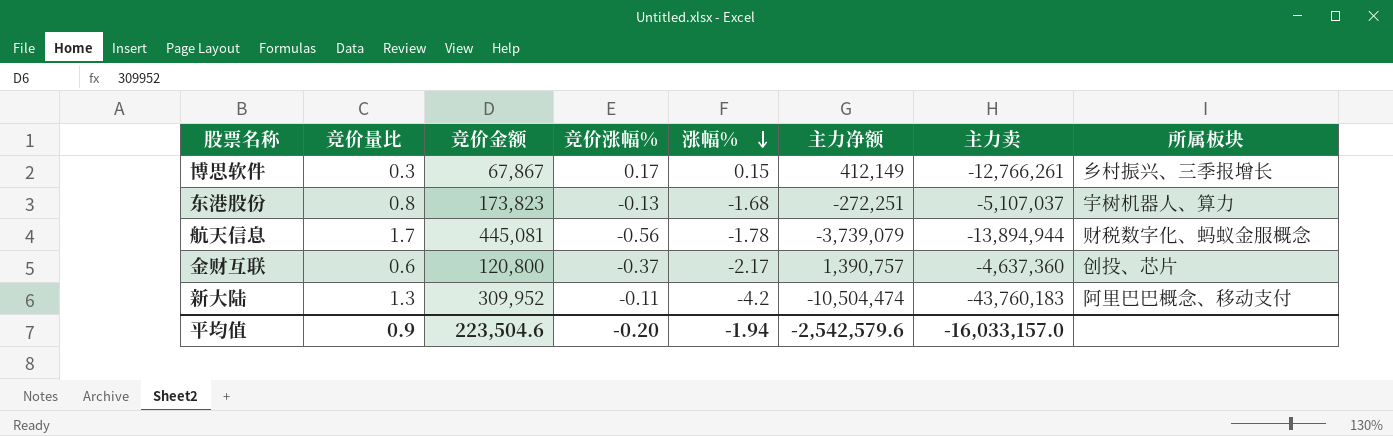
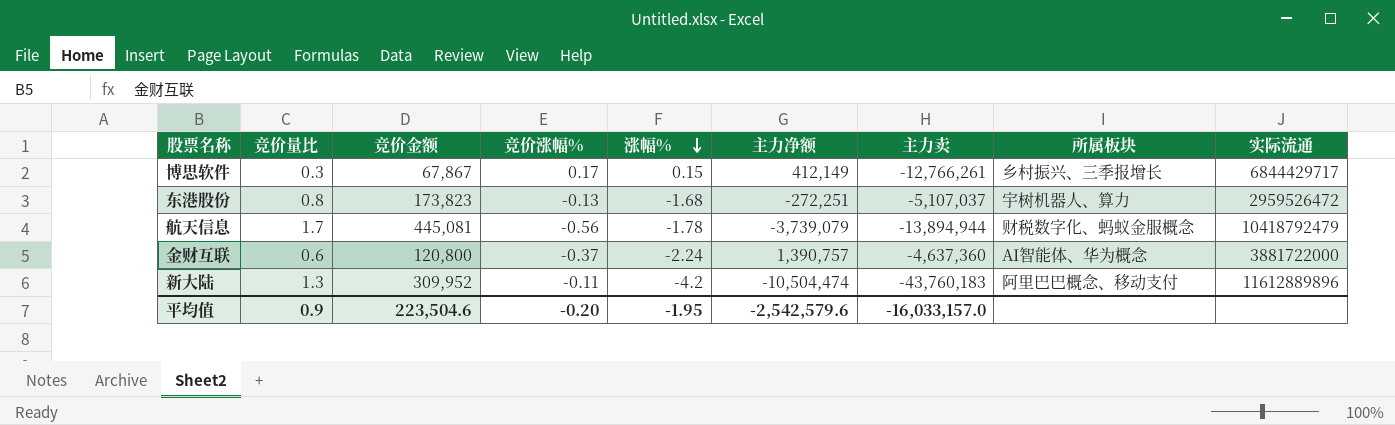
column 实际流通 | position: none -> 9
金财互联 | 涨幅%: -2.17 -> -2.24
金财互联 | 所属板块: 创投、芯片 -> AI智能体、华为概念
平均值 | 涨幅%: -1.94 -> -1.95

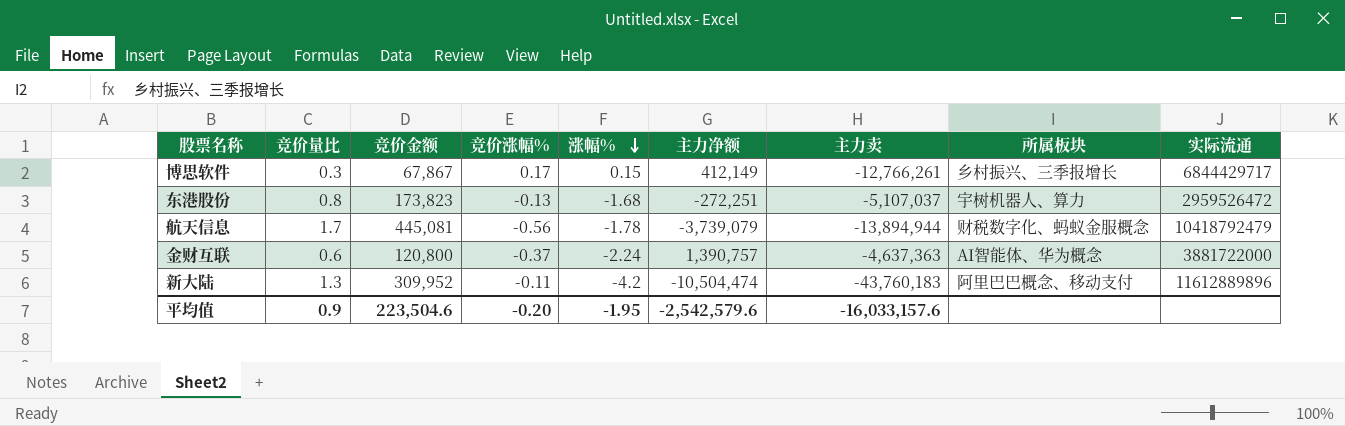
金财互联 | 主力卖: -4,637,360 -> -4,637,363
平均值 | 主力卖: -16,033,157.0 -> -16,033,157.6

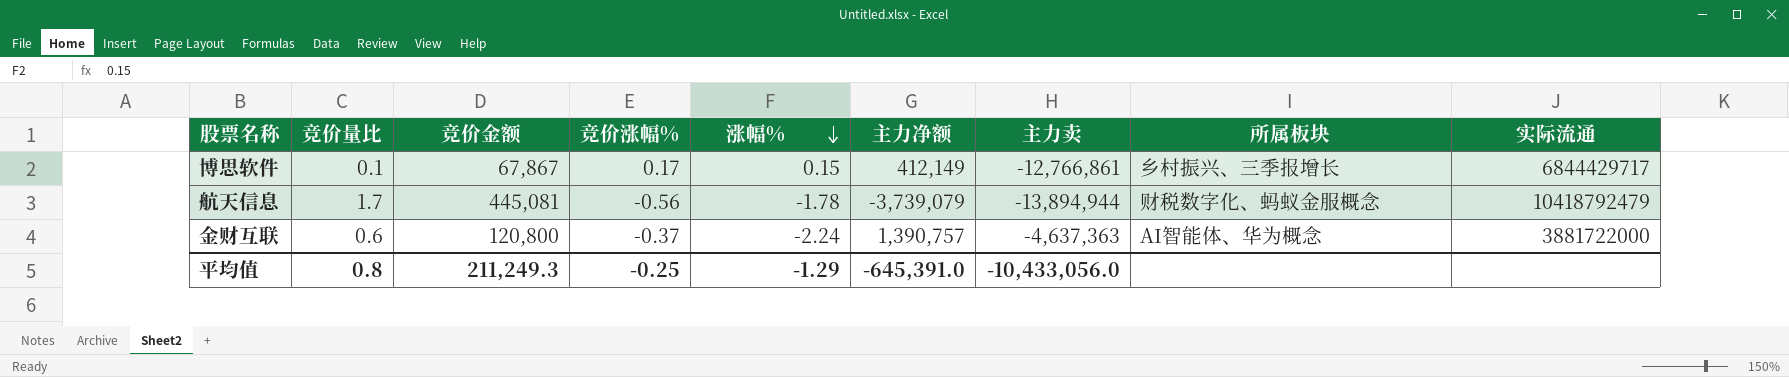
row 东港股份: 0.8 | 173,823 | -0.13 | -1.68 | -272,251 | -5,107,037 | 宇树机器人、算力 | 2959526472 -> none
row 新大陆: 1.3 | 309,952 | -0.11 | -4.2 | -10,504,474 | -43,760,183 | 阿里巴巴概念、移动支付 | 11612889896 -> none
博思软件 | 竞价量比: 0.3 -> 0.1
博思软件 | 主力卖: -12,766,261 -> -12,766,861
平均值 | 竞价量比: 0.9 -> 0.8
平均值 | 竞价金额: 223,504.6 -> 211,249.3
平均值 | 竞价涨幅%: -0.20 -> -0.25
平均值 | 涨幅%: -1.95 -> -1.29
平均值 | 主力净额: -2,542,579.6 -> -645,391.0
平均值 | 主力卖: -16,033,157.6 -> -10,433,056.0

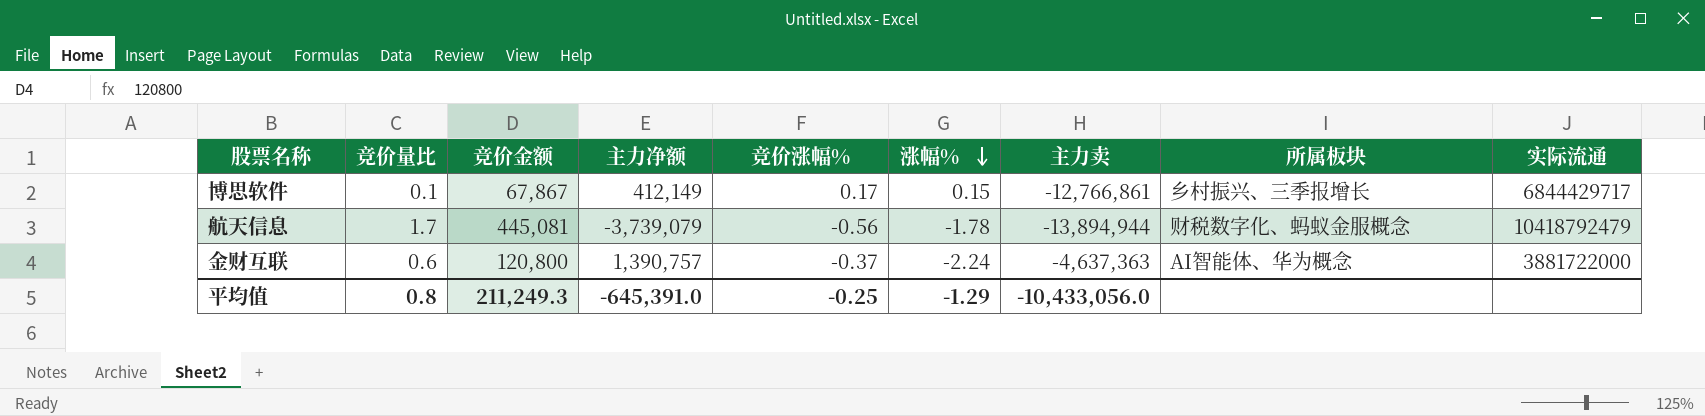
column 主力净额 | position: 6 -> 4

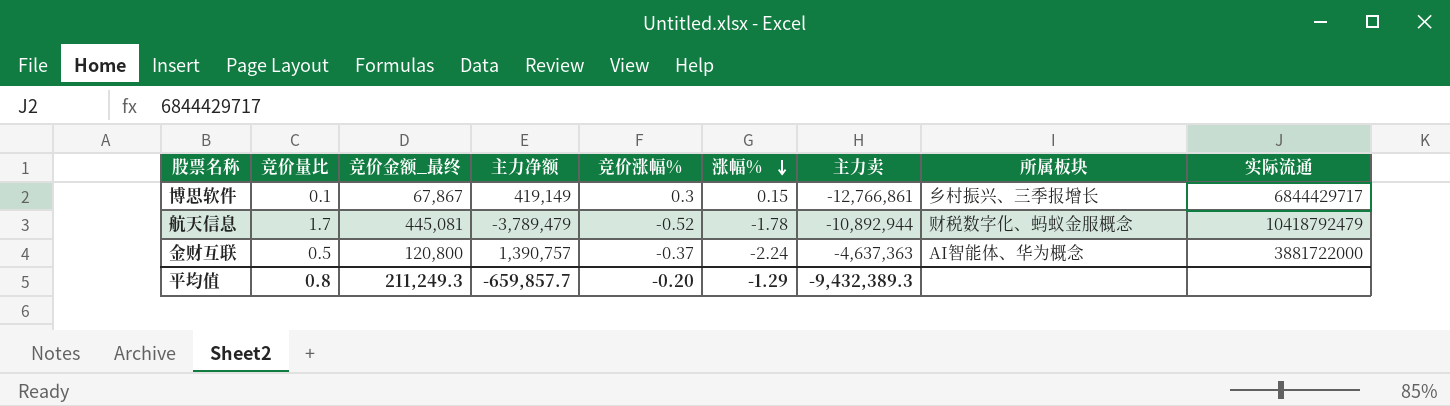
column name: 竞价金额 -> 竞价金额_最终
博思软件 | 主力净额: 412,149 -> 419,149
博思软件 | 竞价涨幅%: 0.17 -> 0.3
航天信息 | 主力净额: -3,739,079 -> -3,789,479
航天信息 | 竞价涨幅%: -0.56 -> -0.52
航天信息 | 主力卖: -13,894,944 -> -10,892,944
金财互联 | 竞价量比: 0.6 -> 0.5
平均值 | 主力净额: -645,391.0 -> -659,857.7
平均值 | 竞价涨幅%: -0.25 -> -0.20
平均值 | 主力卖: -10,433,056.0 -> -9,432,389.3

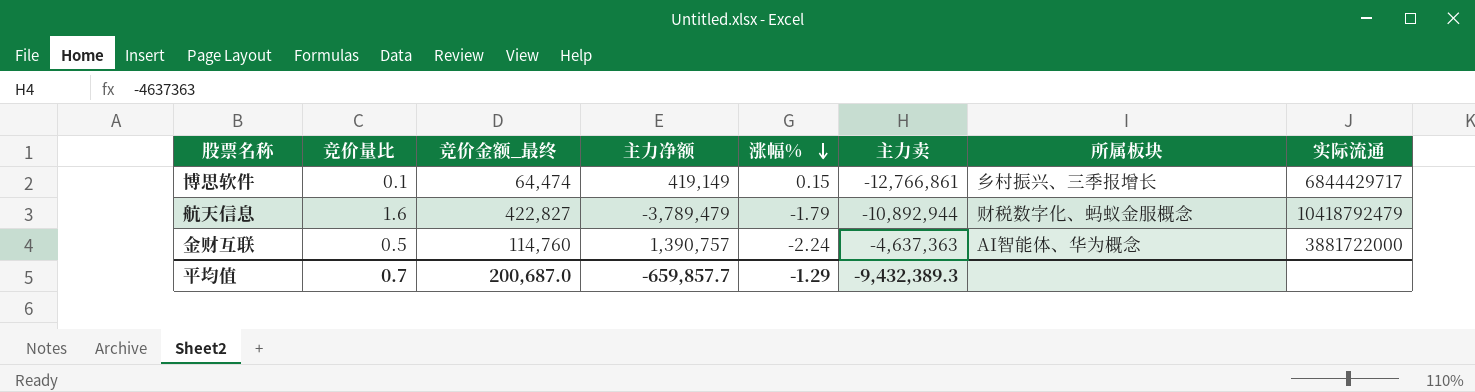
column 竞价涨幅% | position: 5 -> none
博思软件 | 竞价金额_最终: 67,867 -> 64,474
航天信息 | 竞价量比: 1.7 -> 1.6
航天信息 | 竞价金额_最终: 445,081 -> 422,827
航天信息 | 涨幅%: -1.78 -> -1.79
金财互联 | 竞价金额_最终: 120,800 -> 114,760
平均值 | 竞价量比: 0.8 -> 0.7
平均值 | 竞价金额_最终: 211,249.3 -> 200,687.0

